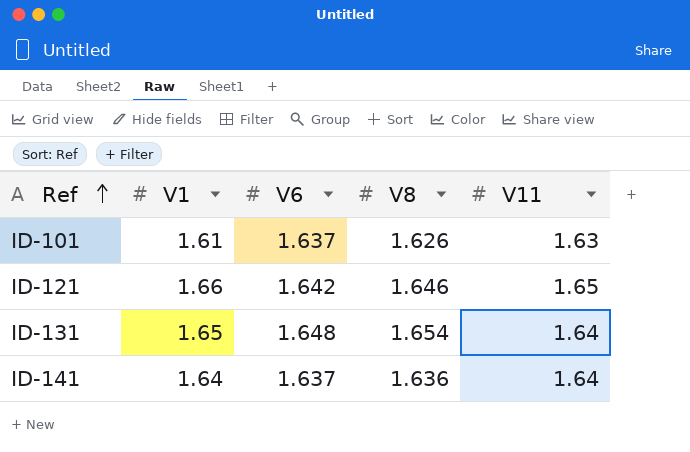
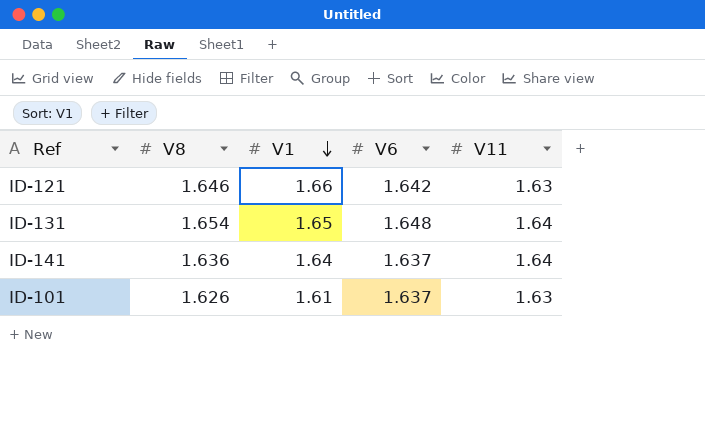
row order: Ref ascending -> V1 descending
column V8 | position: 4 -> 2
ID-121 | V11: 1.65 -> 1.63

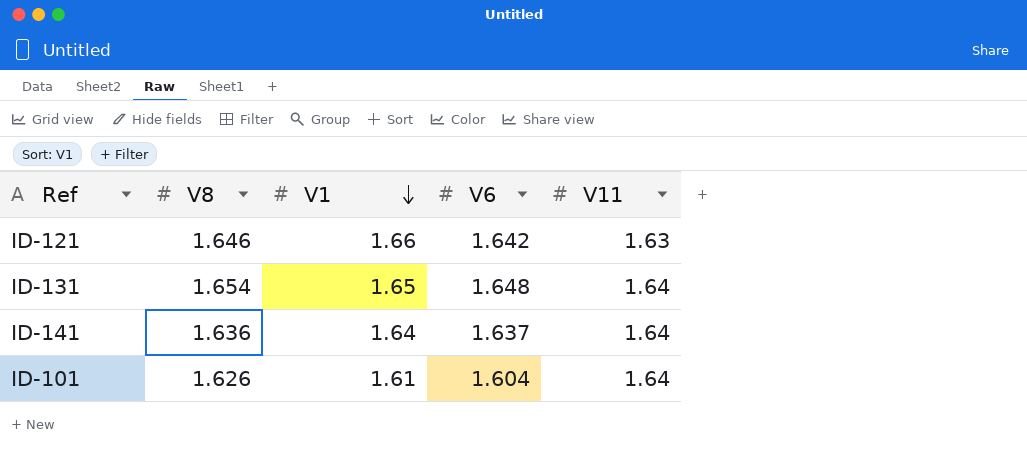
ID-101 | V6: 1.637 -> 1.604
ID-101 | V11: 1.63 -> 1.64

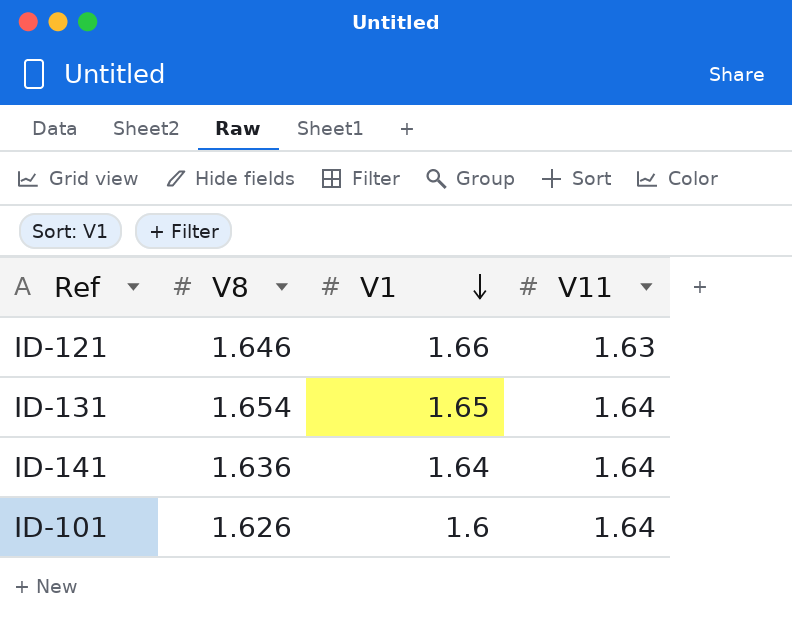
column V6 | position: 4 -> none
ID-101 | V1: 1.61 -> 1.6

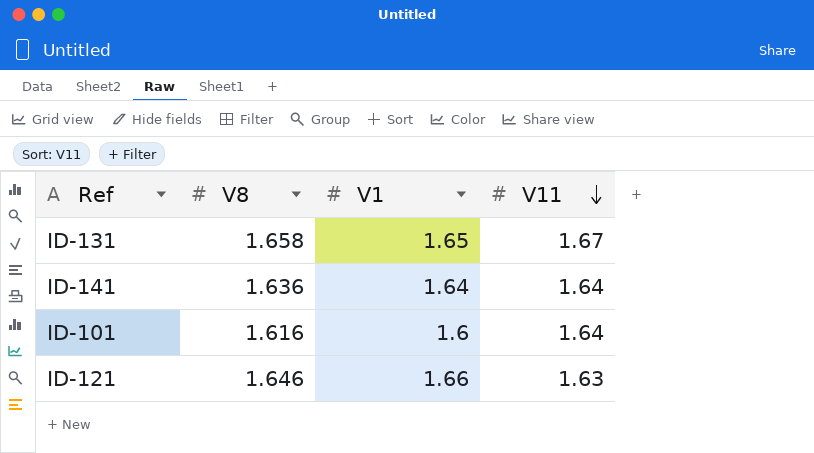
row order: V1 descending -> V11 descending
ID-131 | V8: 1.654 -> 1.658
ID-131 | V11: 1.64 -> 1.67
ID-101 | V8: 1.626 -> 1.616

